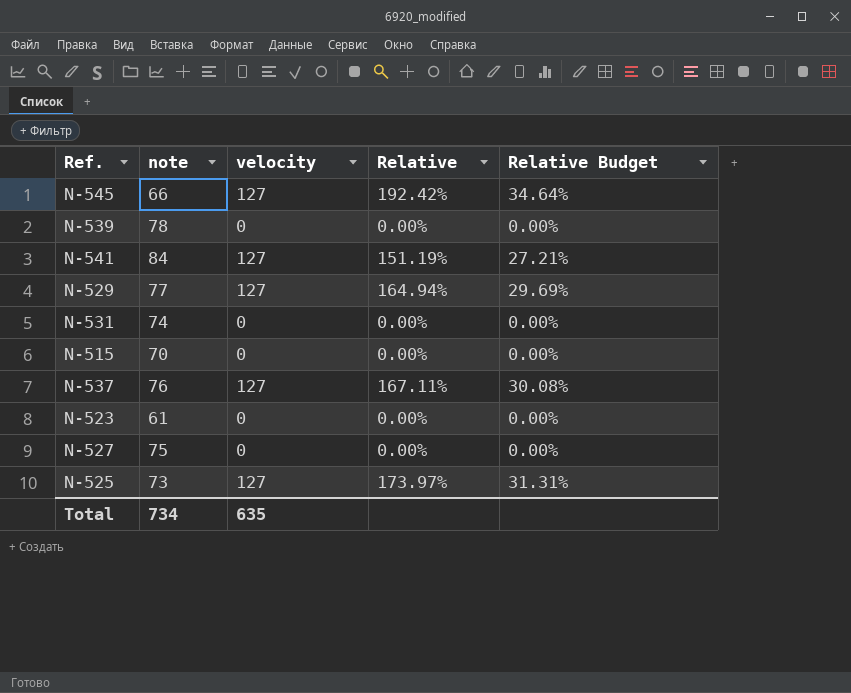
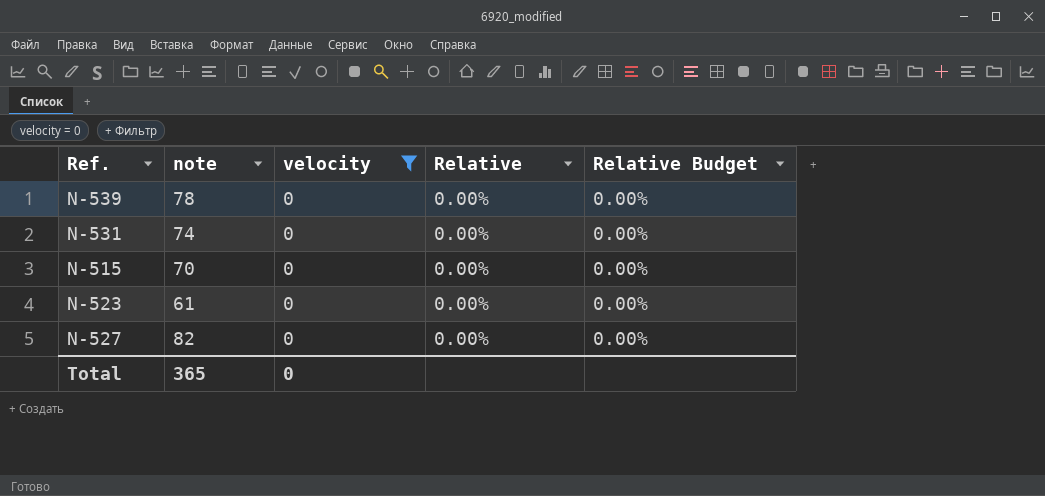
filter: none -> velocity = 0
N-527 | note: 75 -> 82
Total | note: 734 -> 365
Total | velocity: 635 -> 0

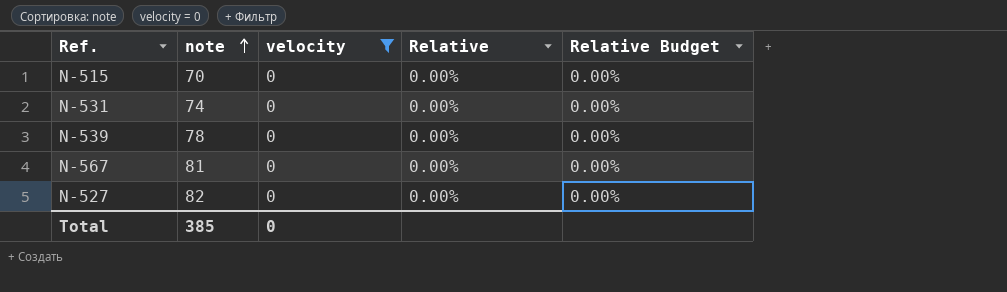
row order: none -> note ascending
row N-523: 61 | 0 | 0.00% | 0.00% -> none
row N-567: none -> 81 | 0 | 0.00% | 0.00%
Total | note: 365 -> 385

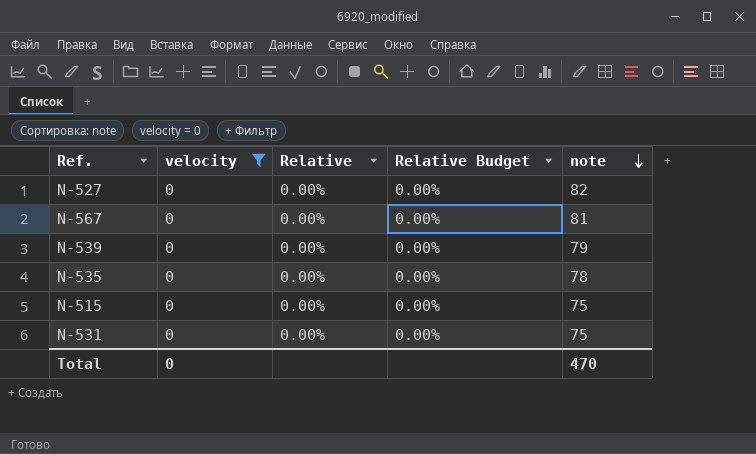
row order: note ascending -> note descending
column note | position: 2 -> 5
N-539 | note: 78 -> 79
row N-535: none -> 0 | 0.00% | 0.00% | 78
N-515 | note: 70 -> 75
N-531 | note: 74 -> 75
Total | note: 385 -> 470

